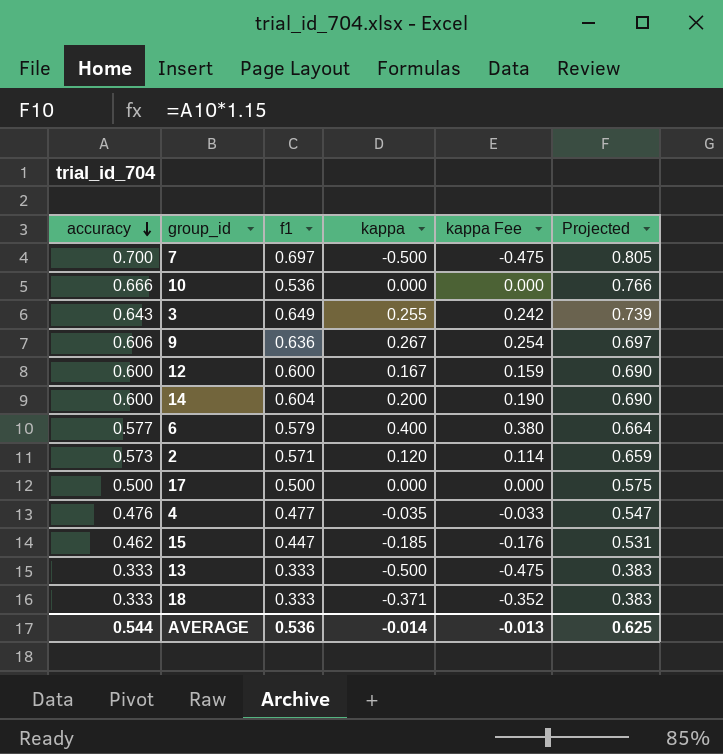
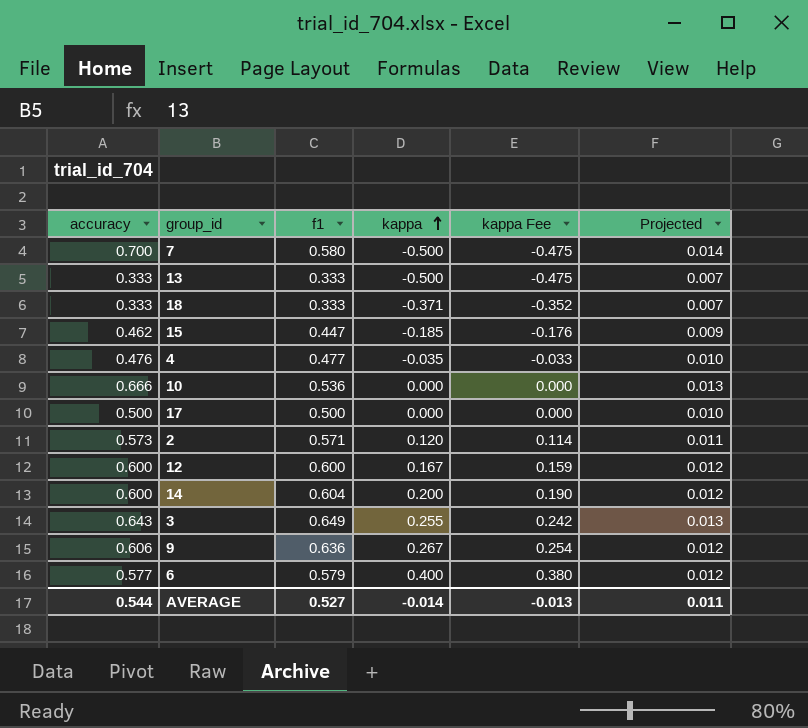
row order: accuracy descending -> kappa ascending
column Projected | formula: [accuracy] * 1.15 -> [accuracy] * 0.02
7 | f1: 0.697 -> 0.580
AVERAGE | f1: 0.536 -> 0.527
AVERAGE | Projected: 0.625 -> 0.011

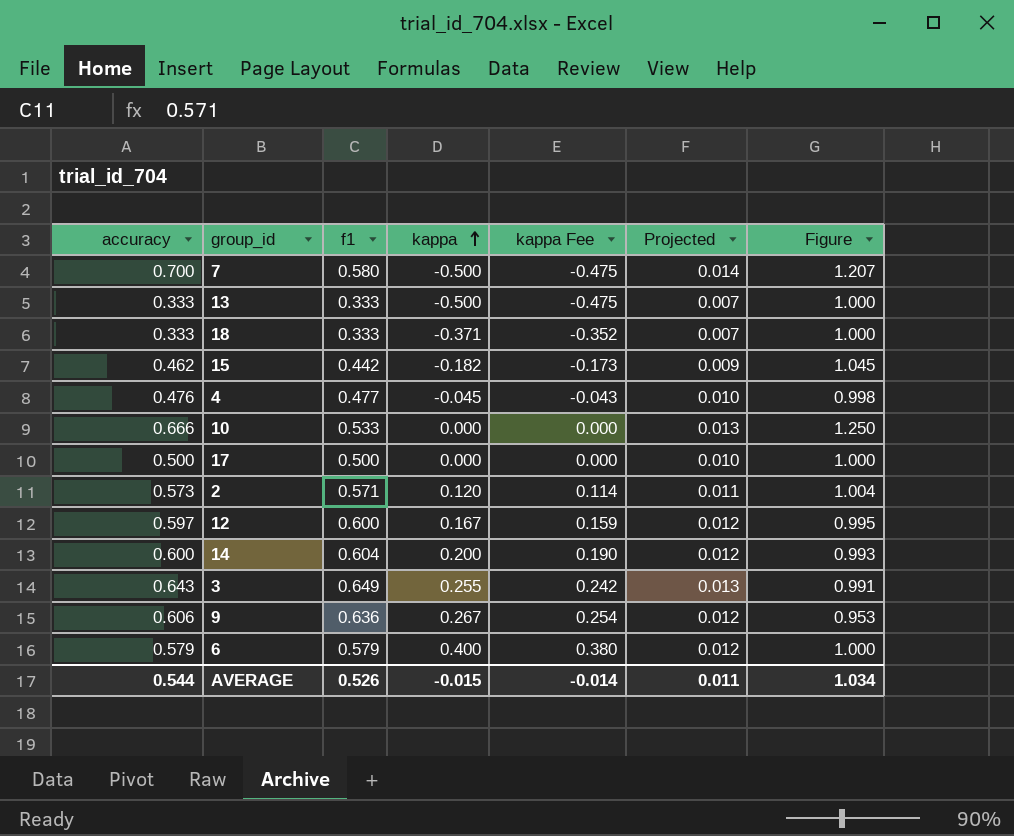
column Figure | formula: none -> [accuracy] / [f1]
15 | f1: 0.447 -> 0.442
15 | kappa: -0.185 -> -0.182
15 | kappa Fee: -0.176 -> -0.173
4 | kappa: -0.035 -> -0.045
4 | kappa Fee: -0.033 -> -0.043
10 | f1: 0.536 -> 0.533
12 | accuracy: 0.600 -> 0.597
6 | accuracy: 0.577 -> 0.579
AVERAGE | f1: 0.527 -> 0.526
AVERAGE | kappa: -0.014 -> -0.015
AVERAGE | kappa Fee: -0.013 -> -0.014

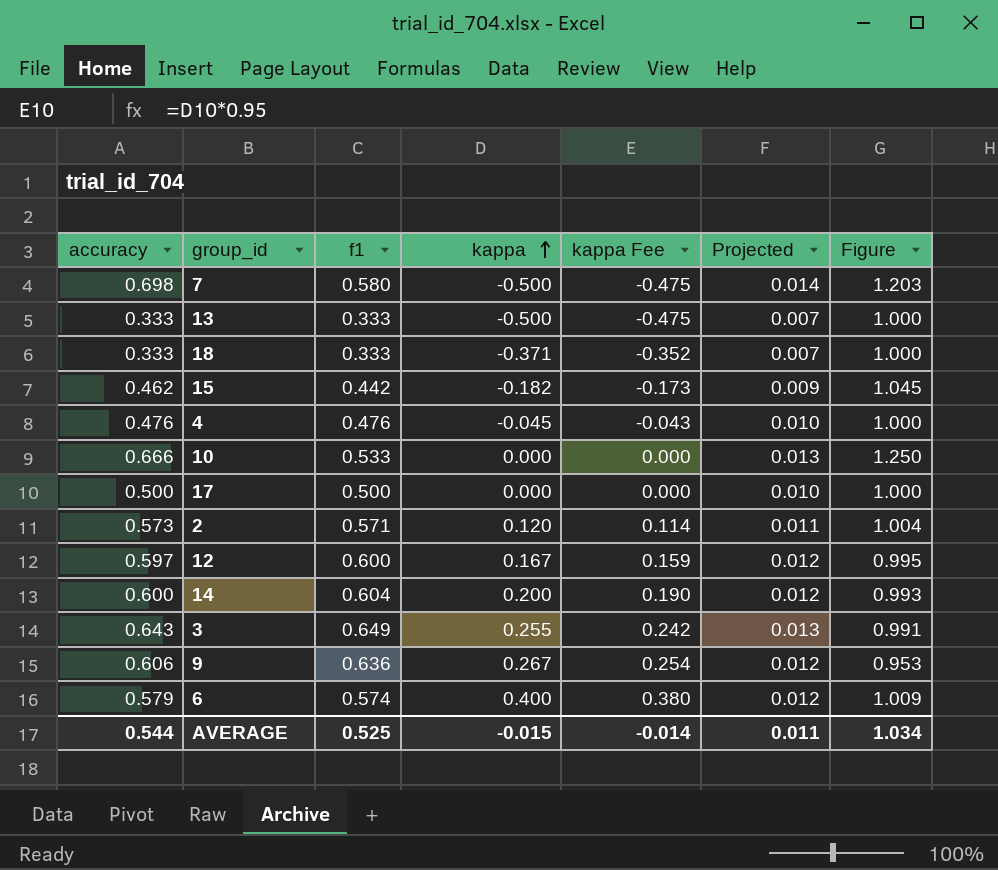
7 | accuracy: 0.700 -> 0.698
7 | Figure: 1.207 -> 1.203
4 | f1: 0.477 -> 0.476
4 | Figure: 0.998 -> 1.000
6 | f1: 0.579 -> 0.574
6 | Figure: 1.000 -> 1.009
AVERAGE | f1: 0.526 -> 0.525

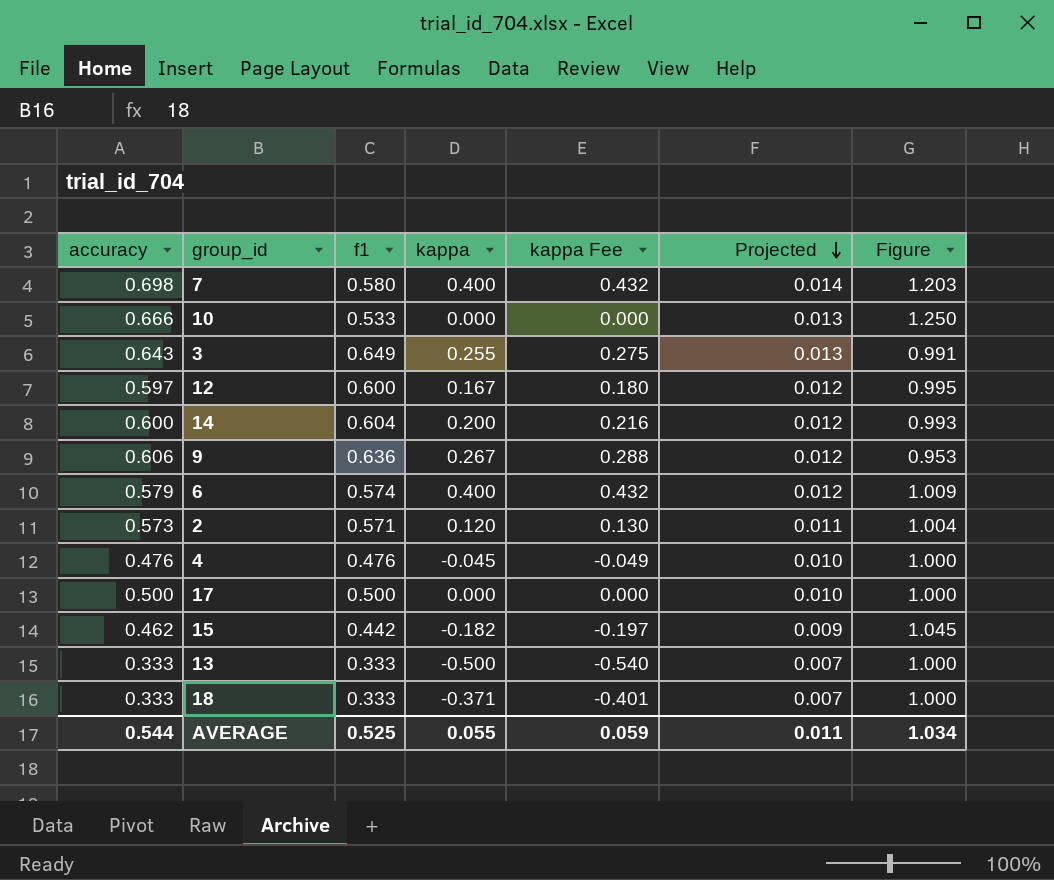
row order: kappa ascending -> Projected descending
column kappa Fee | formula: [kappa] * 0.95 -> [kappa] * 1.08
7 | kappa: -0.500 -> 0.400
AVERAGE | kappa: -0.015 -> 0.055
AVERAGE | kappa Fee: -0.014 -> 0.059

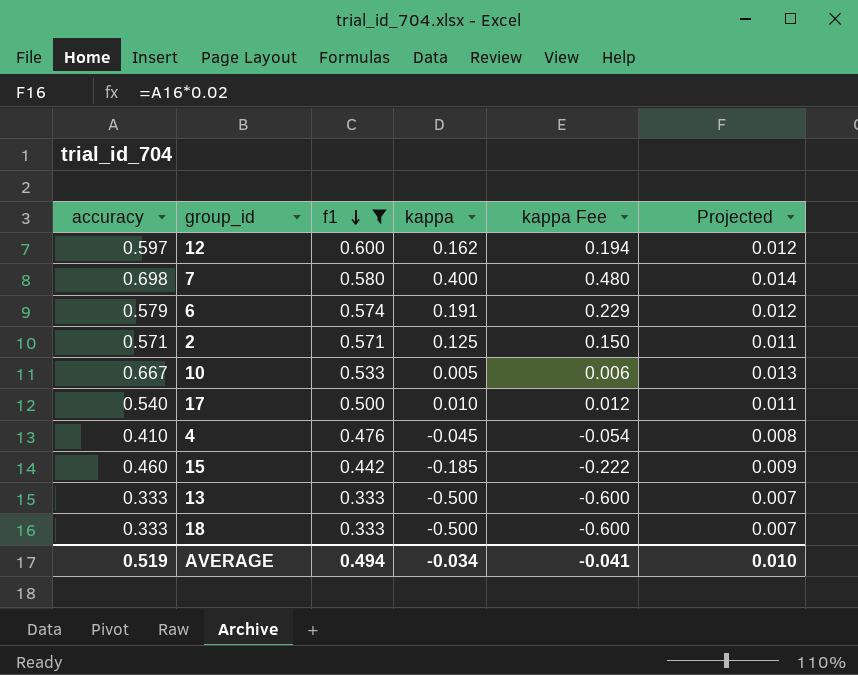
filter: none -> f1 <= 0.600
row order: Projected descending -> f1 descending
column Figure | formula: [accuracy] / [f1] -> none
column kappa Fee | formula: [kappa] * 1.08 -> [kappa] * 1.2
12 | kappa: 0.167 -> 0.162
6 | kappa: 0.400 -> 0.191
2 | accuracy: 0.573 -> 0.571
2 | kappa: 0.120 -> 0.125
10 | accuracy: 0.666 -> 0.667
10 | kappa: 0.000 -> 0.005
17 | accuracy: 0.500 -> 0.540
17 | kappa: 0.000 -> 0.010
17 | Projected: 0.010 -> 0.011
4 | accuracy: 0.476 -> 0.410
4 | Projected: 0.010 -> 0.008
15 | accuracy: 0.462 -> 0.460
15 | kappa: -0.182 -> -0.185
18 | kappa: -0.371 -> -0.500
AVERAGE | accuracy: 0.544 -> 0.519
AVERAGE | f1: 0.525 -> 0.494
AVERAGE | kappa: 0.055 -> -0.034
AVERAGE | kappa Fee: 0.059 -> -0.041
AVERAGE | Projected: 0.011 -> 0.010

